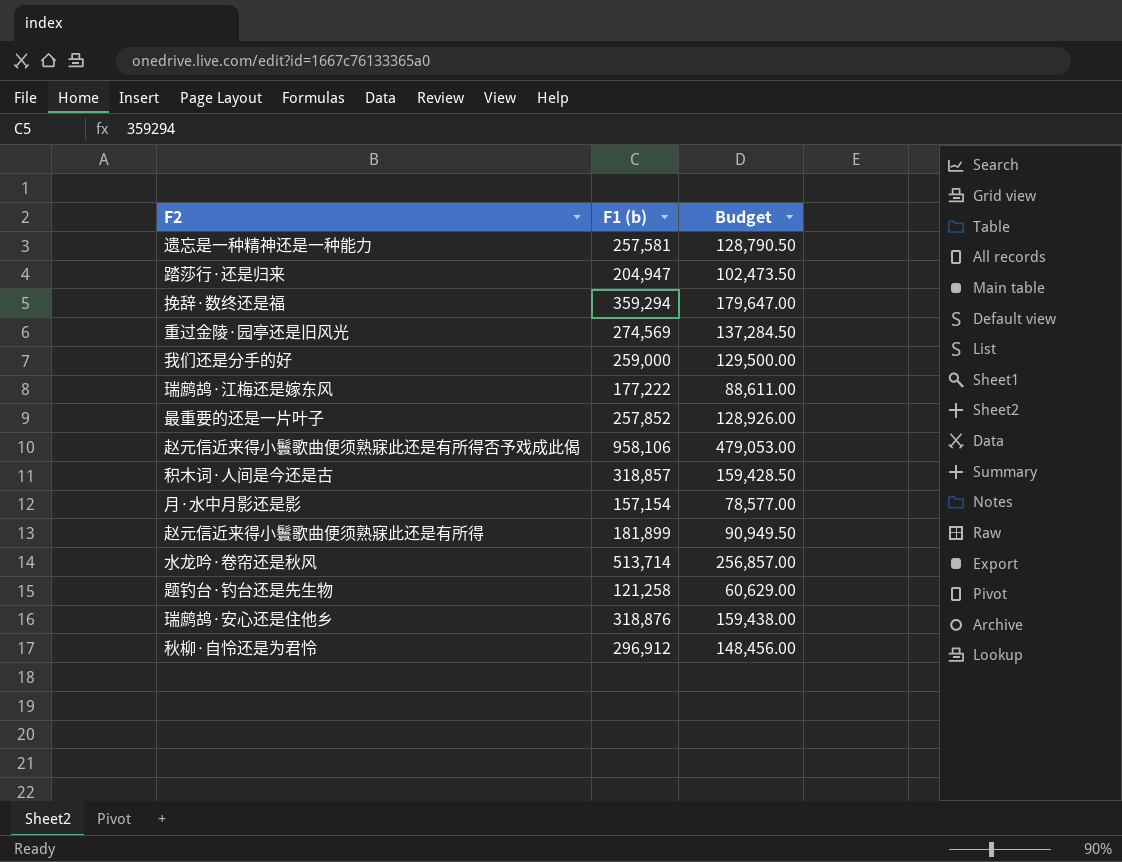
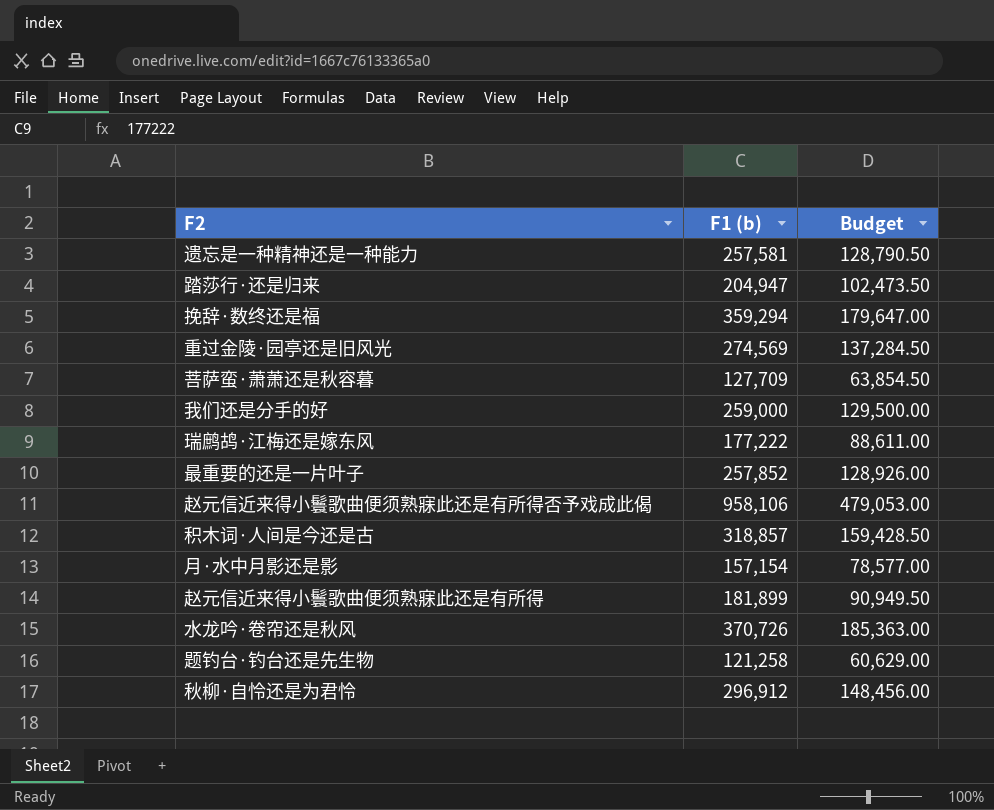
row 瑞鹧鸪·安心还是住他乡: 318,876 | 159,438.00 -> none
row 菩萨蛮·萧萧还是秋容暮: none -> 127,709 | 63,854.50
水龙吟·卷帘还是秋风 | F1 (b): 513,714 -> 370,726
水龙吟·卷帘还是秋风 | Budget: 256,857.00 -> 185,363.00

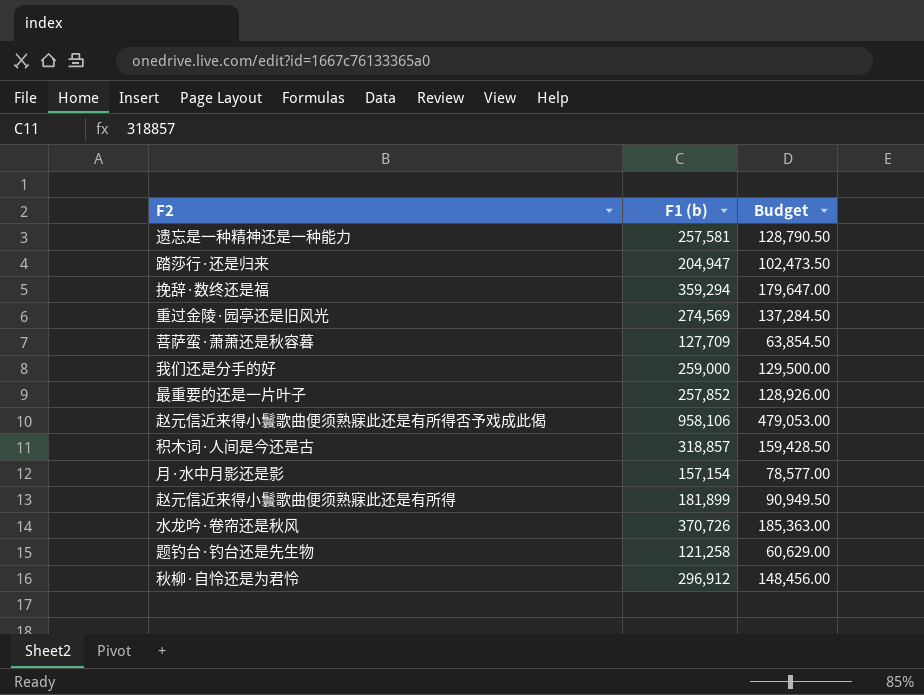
row 瑞鹧鸪·江梅还是嫁东风: 177,222 | 88,611.00 -> none

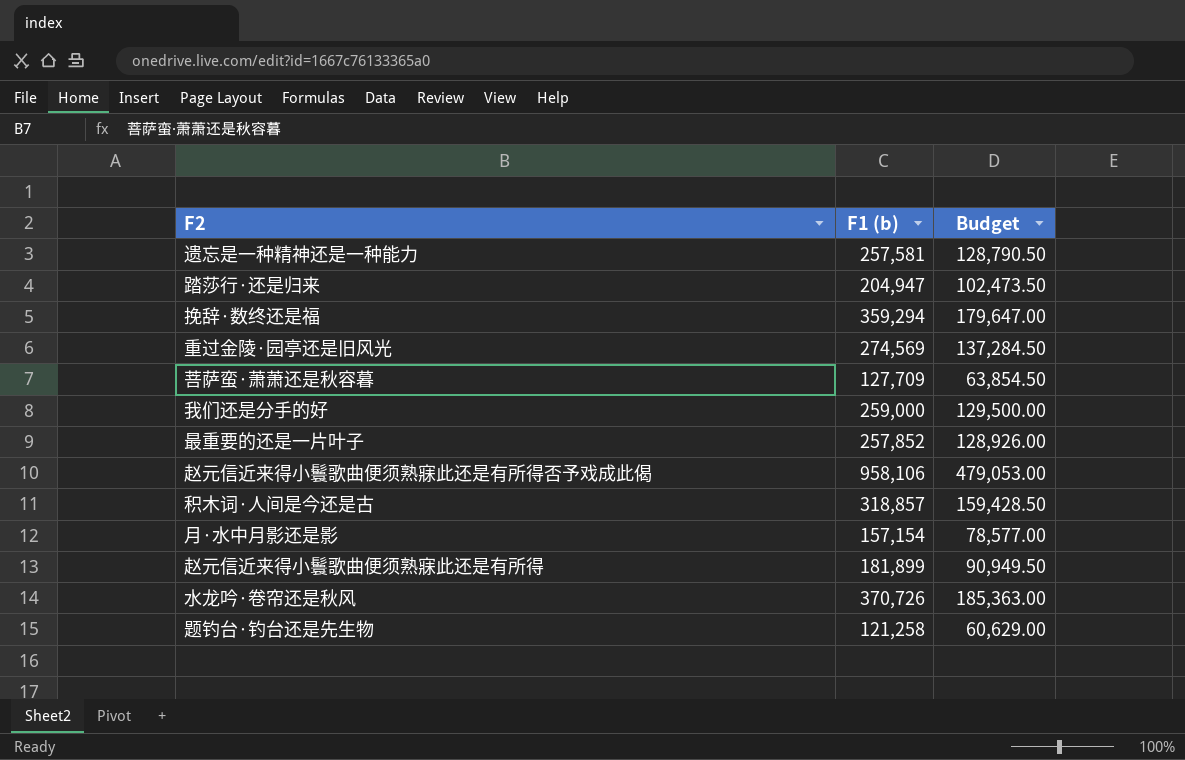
row 秋柳·自怜还是为君怜: 296,912 | 148,456.00 -> none

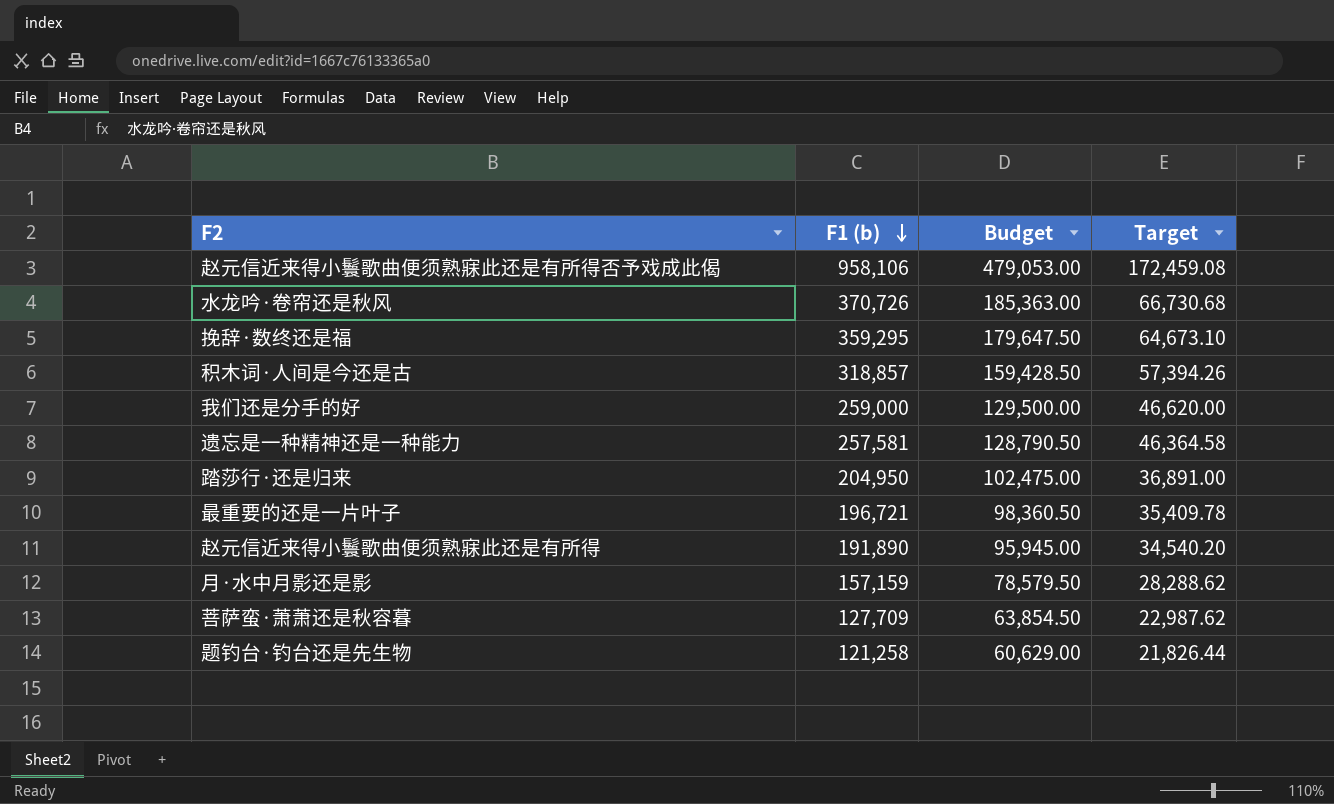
row order: none -> F1 (b) descending
column Target | formula: none -> [F1 (b)] * 0.18
row 重过金陵·园亭还是旧风光: 274,569 | 137,284.50 -> none
挽辞·数终还是福 | F1 (b): 359,294 -> 359,295
挽辞·数终还是福 | Budget: 179,647.00 -> 179,647.50
踏莎行·还是归来 | F1 (b): 204,947 -> 204,950
踏莎行·还是归来 | Budget: 102,473.50 -> 102,475.00
最重要的还是一片叶子 | F1 (b): 257,852 -> 196,721
最重要的还是一片叶子 | Budget: 128,926.00 -> 98,360.50
赵元信近来得小鬟歌曲便须熟寐此还是有所得 | F1 (b): 181,899 -> 191,890
赵元信近来得小鬟歌曲便须熟寐此还是有所得 | Budget: 90,949.50 -> 95,945.00
月·水中月影还是影 | F1 (b): 157,154 -> 157,159
月·水中月影还是影 | Budget: 78,577.00 -> 78,579.50

